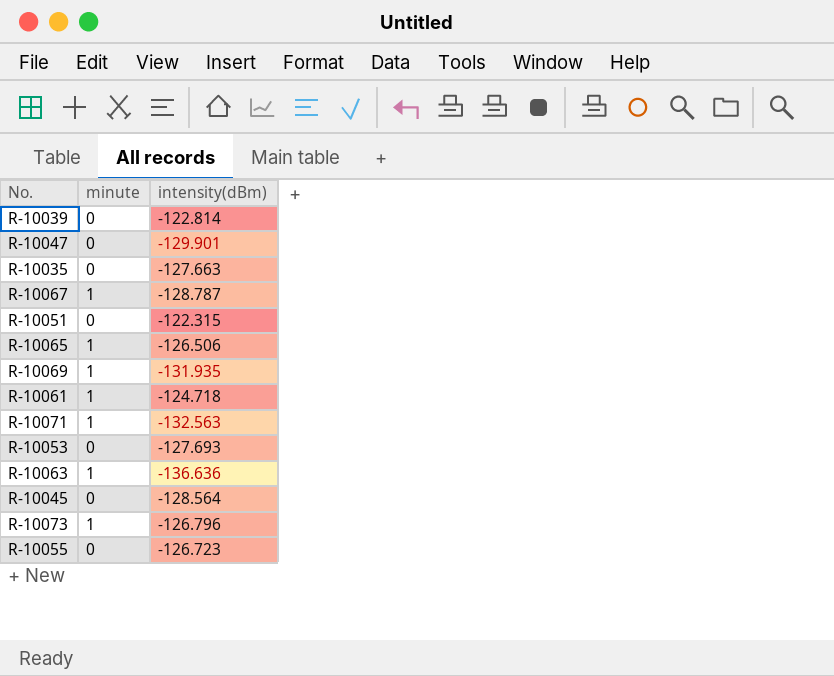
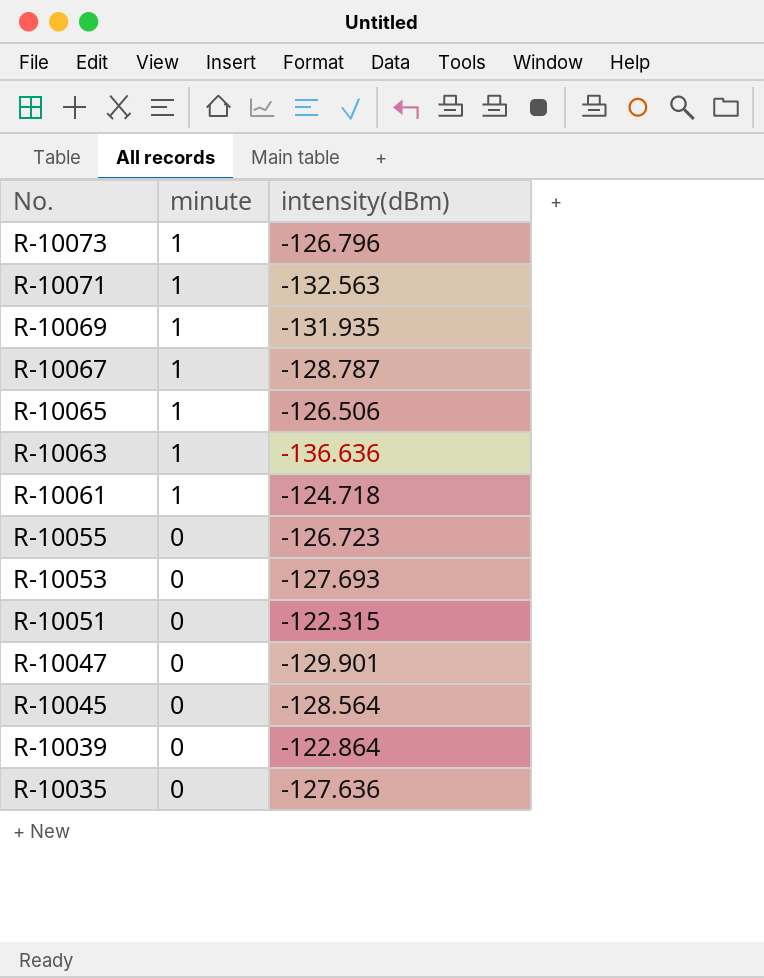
row order: none -> No. descending
R-10039 | intensity(dBm): -122.814 -> -122.864
R-10035 | intensity(dBm): -127.663 -> -127.636

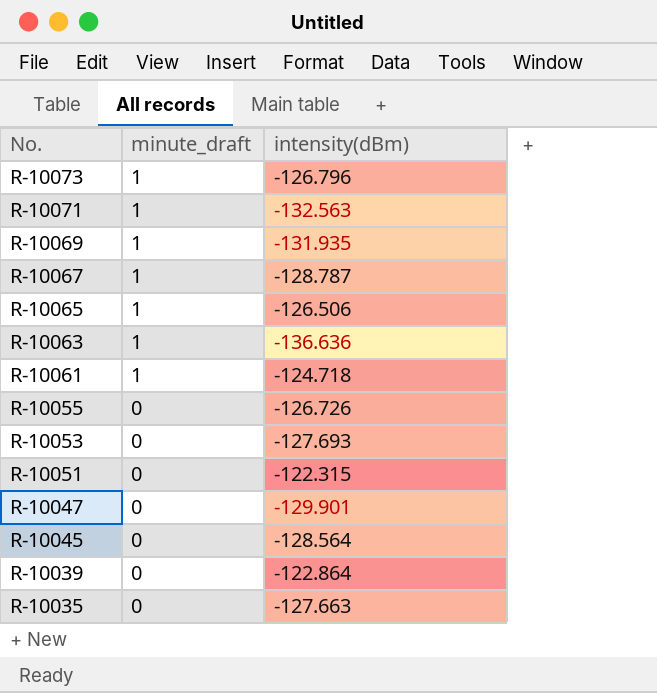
column name: minute -> minute_draft
R-10055 | intensity(dBm): -126.723 -> -126.726
R-10035 | intensity(dBm): -127.636 -> -127.663

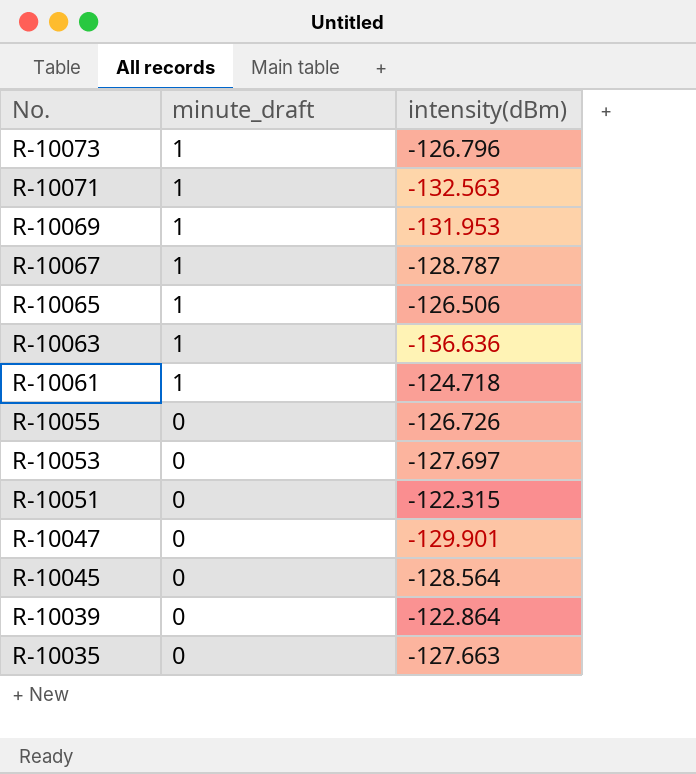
R-10069 | intensity(dBm): -131.935 -> -131.953
R-10053 | intensity(dBm): -127.693 -> -127.697

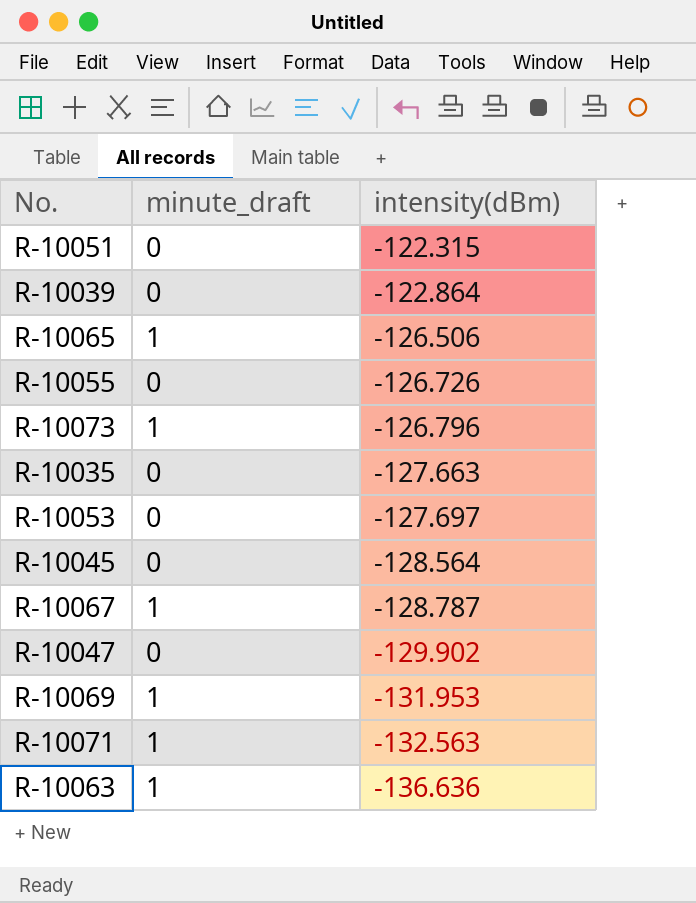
row order: No. descending -> intensity(dBm) descending
row R-10061: 1 | -124.718 -> none
R-10047 | intensity(dBm): -129.901 -> -129.902

